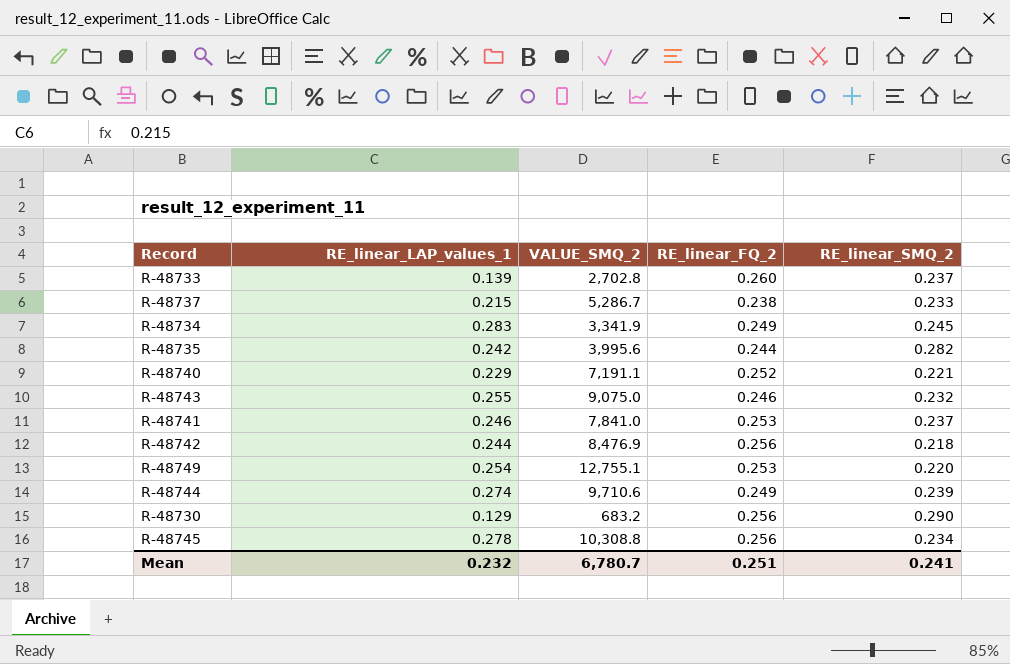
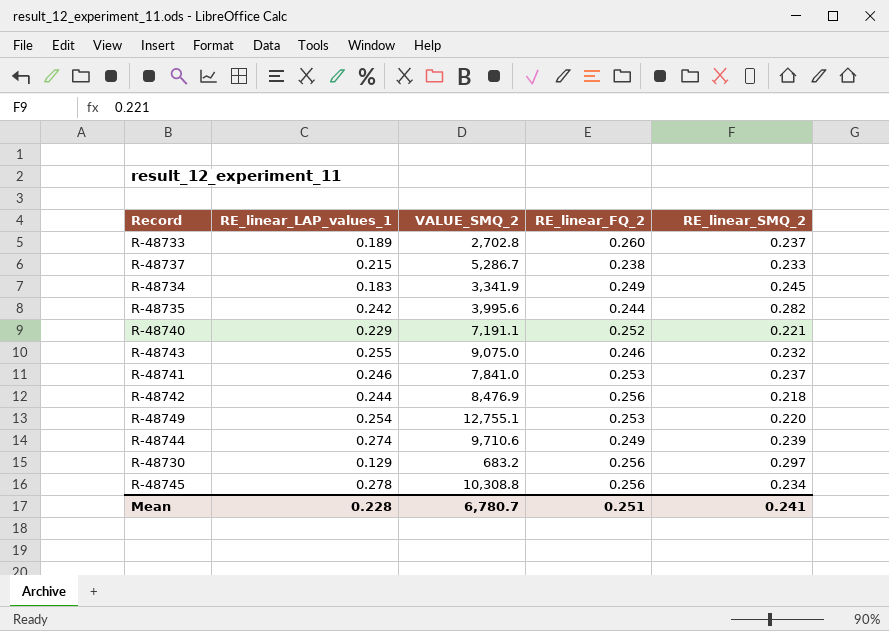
R-48733 | RE_linear_LAP_values_1: 0.139 -> 0.189
R-48734 | RE_linear_LAP_values_1: 0.283 -> 0.183
R-48730 | RE_linear_SMQ_2: 0.290 -> 0.297
Mean | RE_linear_LAP_values_1: 0.232 -> 0.228

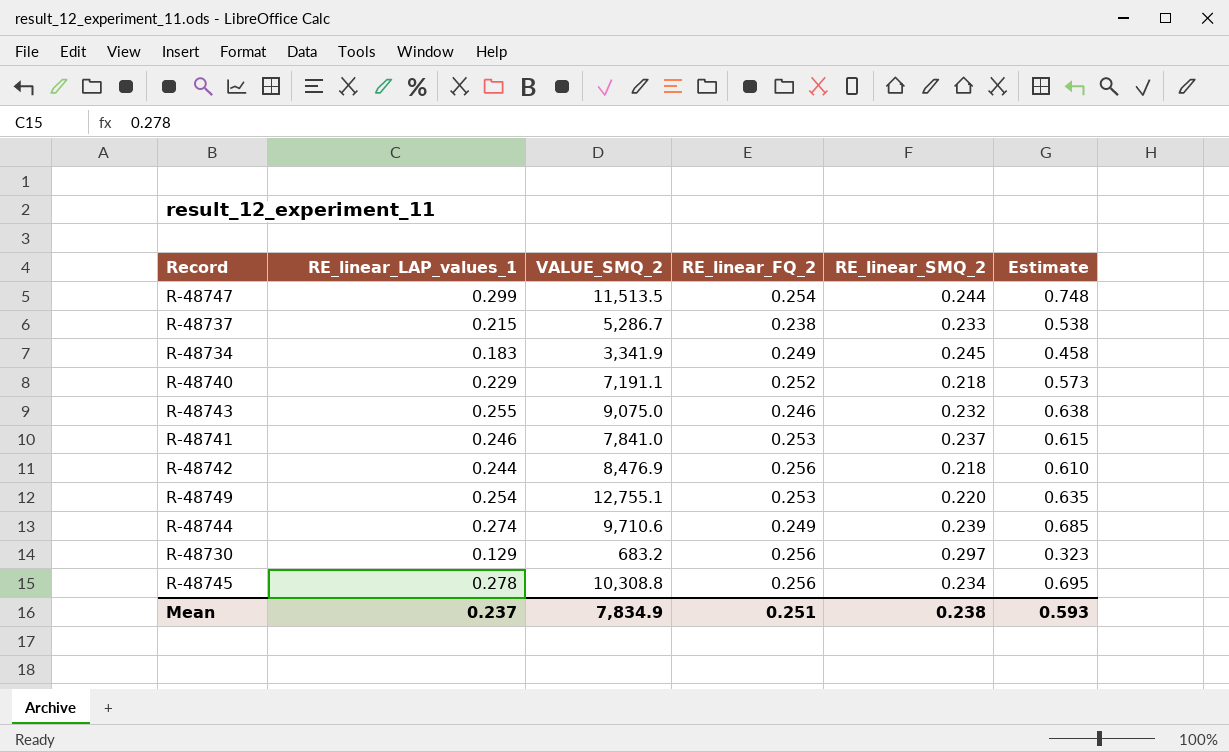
column Estimate | formula: none -> [RE_linear_LAP_values_1] * 2.5
row R-48733: 0.189 | 2,702.8 | 0.260 | 0.237 -> none
row R-48735: 0.242 | 3,995.6 | 0.244 | 0.282 -> none
row R-48747: none -> 0.299 | 11,513.5 | 0.254 | 0.244 | 0.748
R-48740 | RE_linear_SMQ_2: 0.221 -> 0.218
Mean | RE_linear_LAP_values_1: 0.228 -> 0.237
Mean | VALUE_SMQ_2: 6,780.7 -> 7,834.9
Mean | RE_linear_SMQ_2: 0.241 -> 0.238

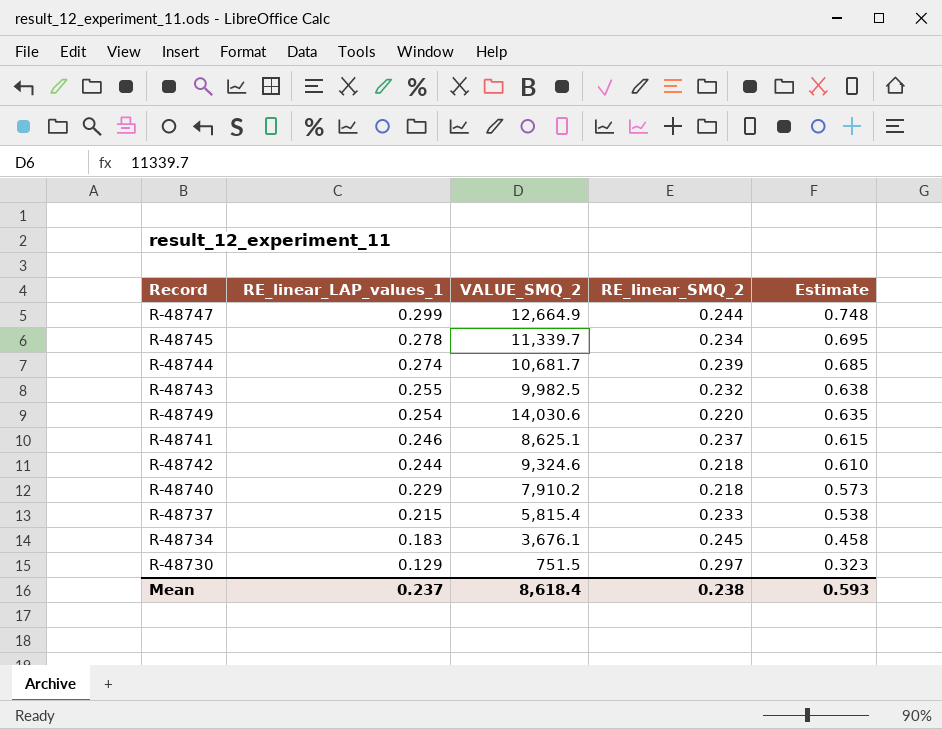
row order: none -> RE_linear_LAP_values_1 descending
column RE_linear_FQ_2 | position: 4 -> none
R-48747 | VALUE_SMQ_2: 11,513.5 -> 12,664.9
R-48745 | VALUE_SMQ_2: 10,308.8 -> 11,339.7
R-48744 | VALUE_SMQ_2: 9,710.6 -> 10,681.7
R-48743 | VALUE_SMQ_2: 9,075.0 -> 9,982.5
R-48749 | VALUE_SMQ_2: 12,755.1 -> 14,030.6
R-48741 | VALUE_SMQ_2: 7,841.0 -> 8,625.1
R-48742 | VALUE_SMQ_2: 8,476.9 -> 9,324.6
R-48740 | VALUE_SMQ_2: 7,191.1 -> 7,910.2
R-48737 | VALUE_SMQ_2: 5,286.7 -> 5,815.4
R-48734 | VALUE_SMQ_2: 3,341.9 -> 3,676.1
R-48730 | VALUE_SMQ_2: 683.2 -> 751.5
Mean | VALUE_SMQ_2: 7,834.9 -> 8,618.4

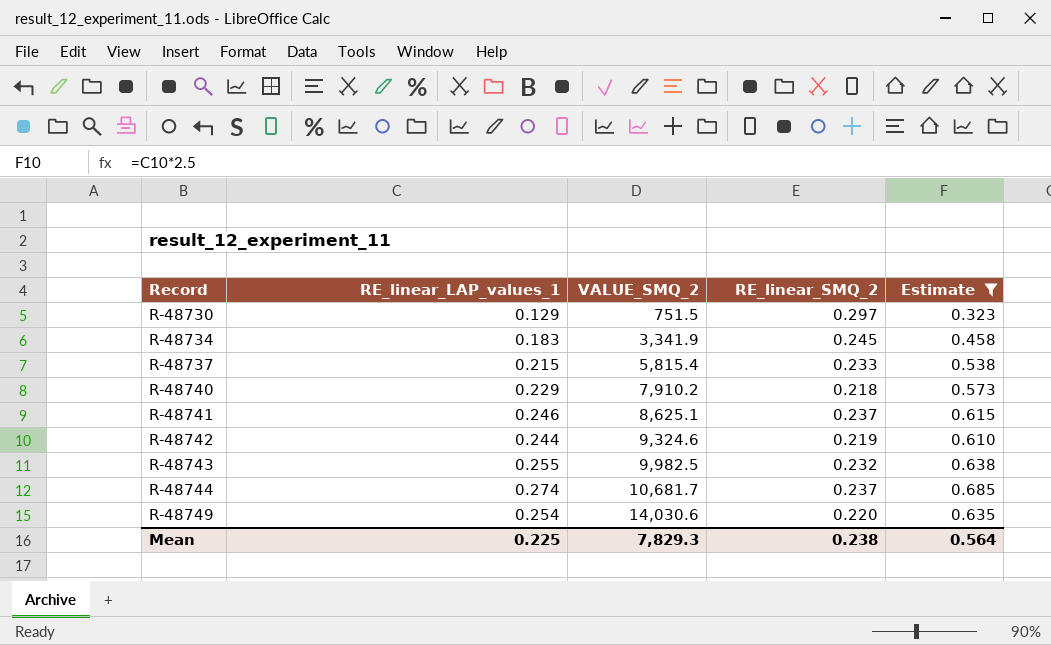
filter: none -> Estimate <= 0.685
row order: RE_linear_LAP_values_1 descending -> Record ascending
R-48734 | VALUE_SMQ_2: 3,676.1 -> 3,341.9
R-48742 | RE_linear_SMQ_2: 0.218 -> 0.219
R-48744 | RE_linear_SMQ_2: 0.239 -> 0.237
Mean | RE_linear_LAP_values_1: 0.237 -> 0.225
Mean | VALUE_SMQ_2: 8,618.4 -> 7,829.3
Mean | Estimate: 0.593 -> 0.564

